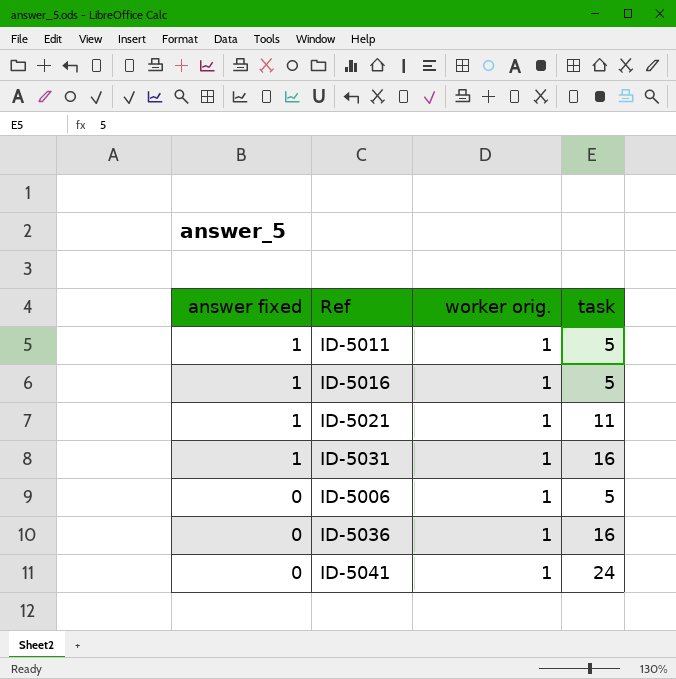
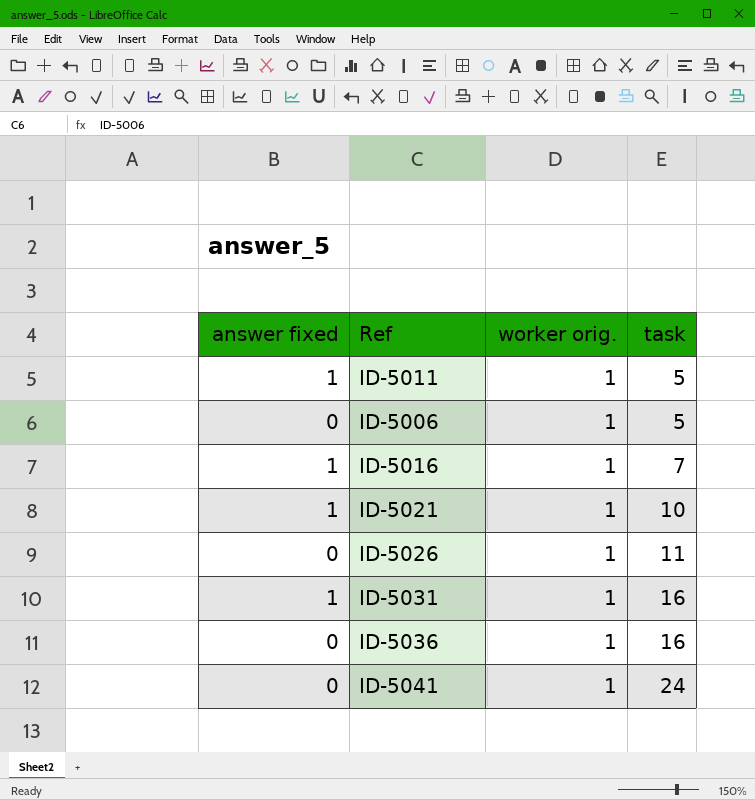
row order: answer fixed descending -> task ascending
ID-5016 | task: 5 -> 7
ID-5021 | task: 11 -> 10
row ID-5026: none -> 0 | 1 | 11

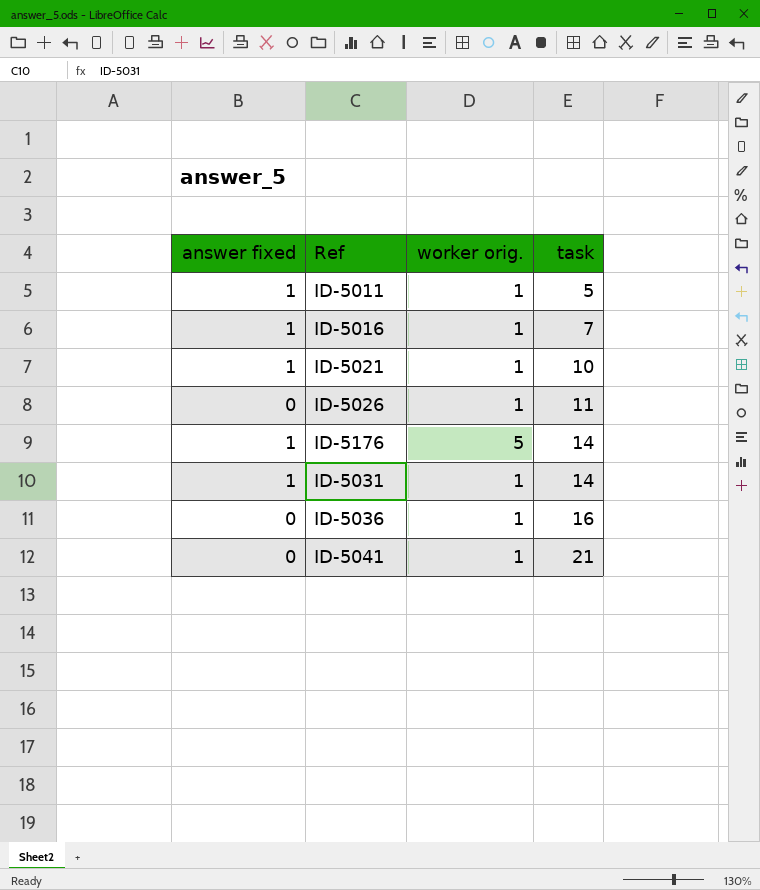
row ID-5006: 0 | 1 | 5 -> none
row ID-5176: none -> 1 | 5 | 14
ID-5031 | task: 16 -> 14
ID-5041 | task: 24 -> 21

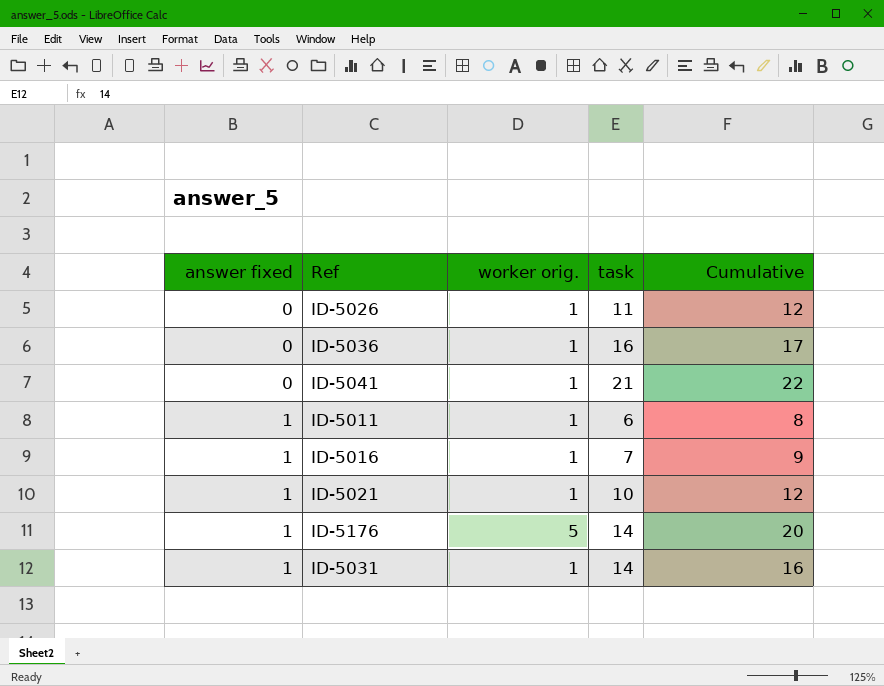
row order: task ascending -> answer fixed ascending
column Cumulative | formula: none -> [answer fixed] + [worker orig.] + [task]
ID-5011 | task: 5 -> 6

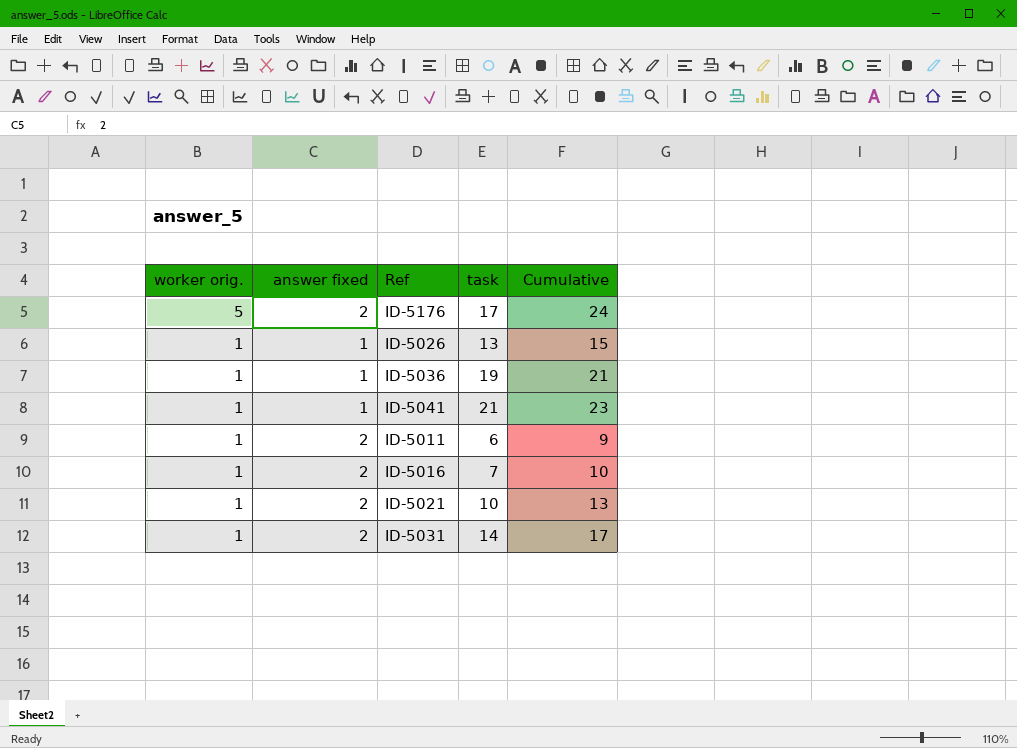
row order: answer fixed ascending -> worker orig. descending
column worker orig. | position: 3 -> 1
ID-5176 | answer fixed: 1 -> 2
ID-5176 | task: 14 -> 17
ID-5176 | Cumulative: 20 -> 24
ID-5026 | answer fixed: 0 -> 1
ID-5026 | task: 11 -> 13
ID-5026 | Cumulative: 12 -> 15
ID-5036 | answer fixed: 0 -> 1
ID-5036 | task: 16 -> 19
ID-5036 | Cumulative: 17 -> 21
ID-5041 | answer fixed: 0 -> 1
ID-5041 | Cumulative: 22 -> 23
ID-5011 | answer fixed: 1 -> 2
ID-5011 | Cumulative: 8 -> 9
ID-5016 | answer fixed: 1 -> 2
ID-5016 | Cumulative: 9 -> 10
ID-5021 | answer fixed: 1 -> 2
ID-5021 | Cumulative: 12 -> 13
ID-5031 | answer fixed: 1 -> 2
ID-5031 | Cumulative: 16 -> 17

